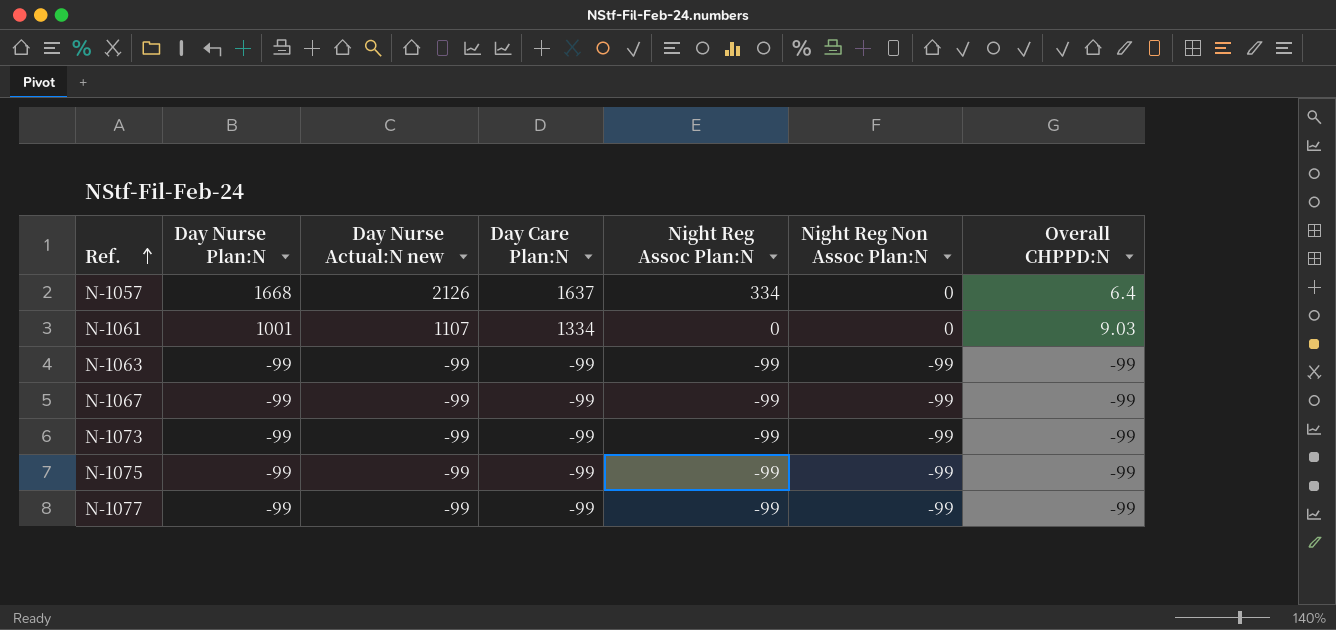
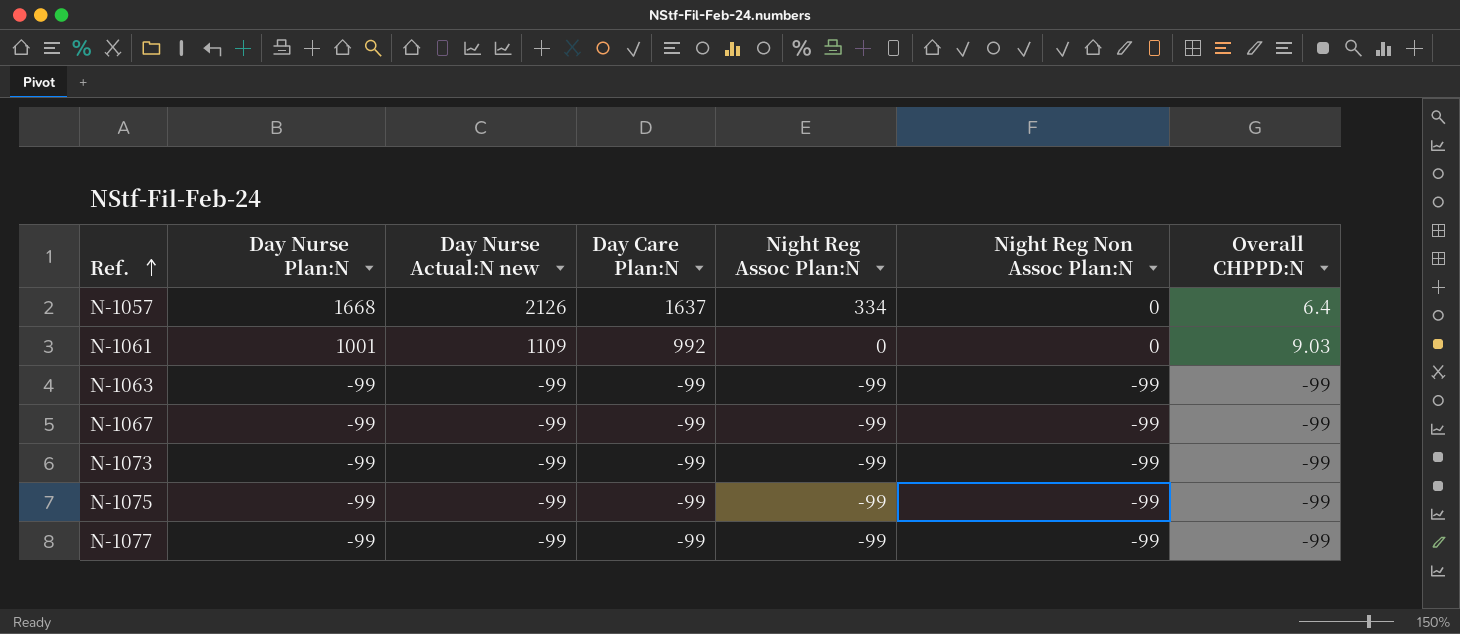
N-1061 | Day Nurse Actual:N new: 1107 -> 1109
N-1061 | Day Care Plan:N: 1334 -> 992

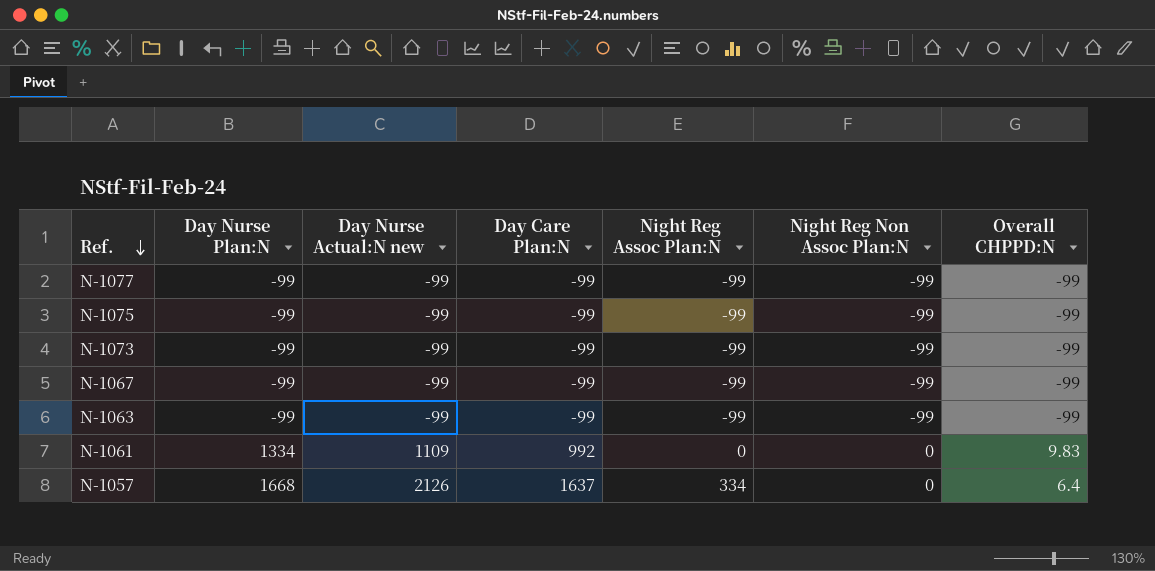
row order: Ref. ascending -> Ref. descending
N-1061 | Day Nurse Plan:N: 1001 -> 1334
N-1061 | Overall CHPPD:N: 9.03 -> 9.83

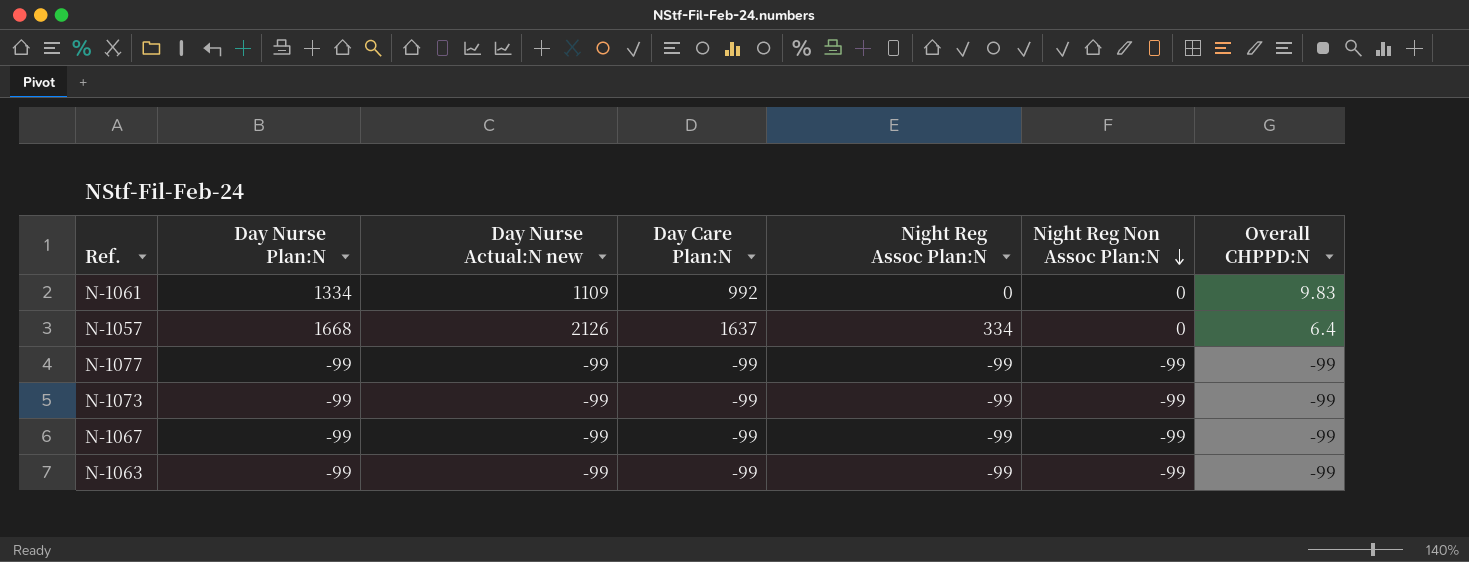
row order: Ref. descending -> Night Reg Non Assoc Plan:N descending
row N-1075: -99 | -99 | -99 | -99 | -99 | -99 -> none

